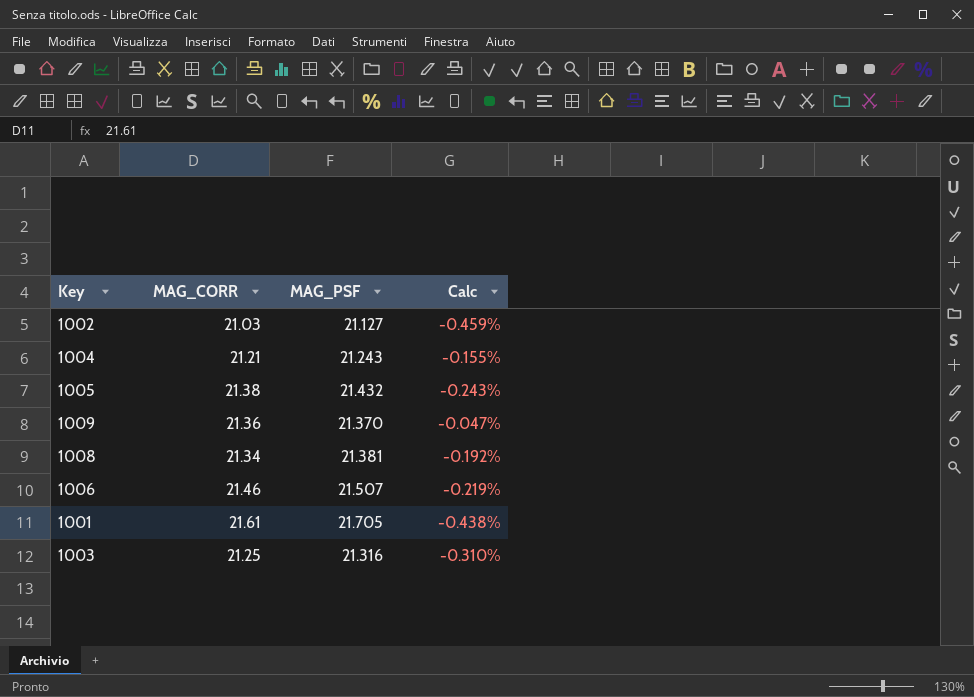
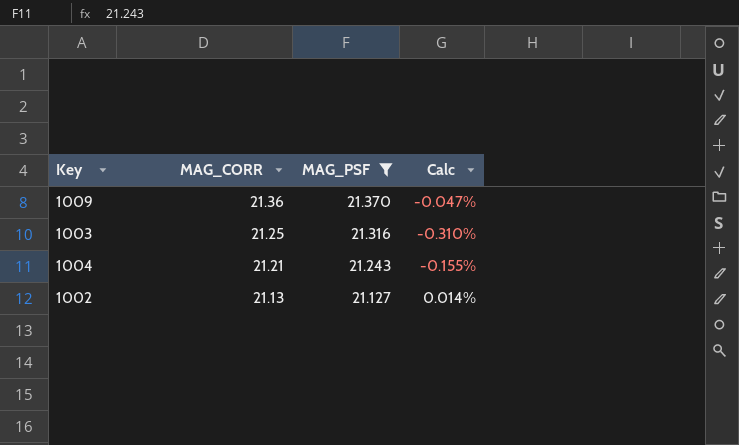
filter: none -> MAG_PSF <= 21.370
row order: none -> MAG_CORR descending
1002 | MAG_CORR: 21.03 -> 21.13
1002 | Calc: -0.459% -> 0.014%

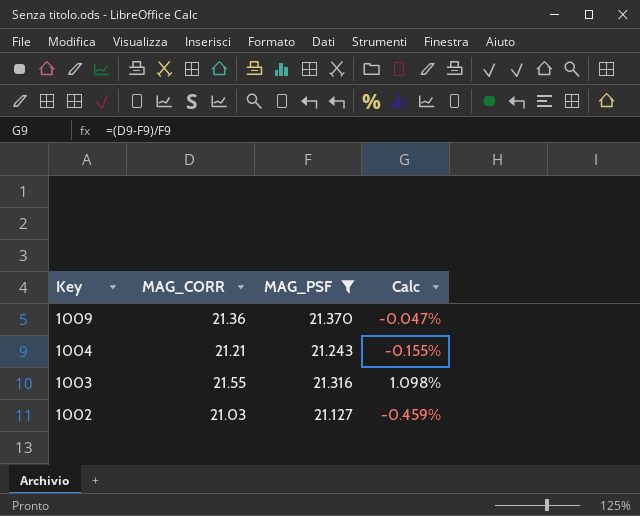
row order: MAG_CORR descending -> Key descending
1003 | MAG_CORR: 21.25 -> 21.55
1003 | Calc: -0.310% -> 1.098%
1002 | MAG_CORR: 21.13 -> 21.03
1002 | Calc: 0.014% -> -0.459%

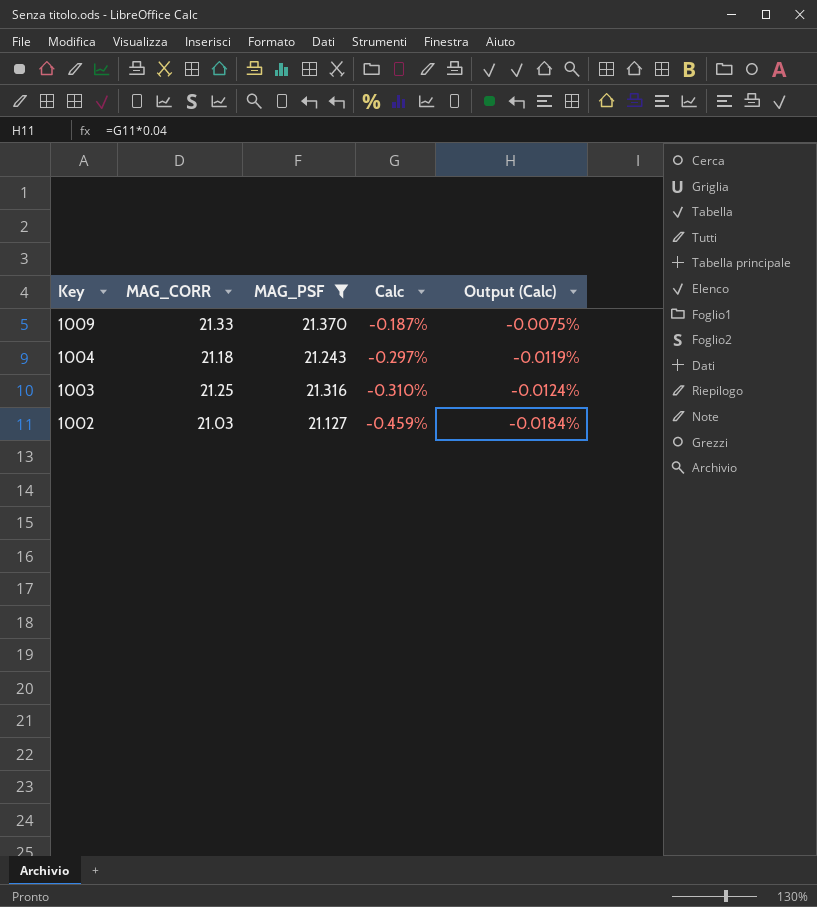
column Output (Calc) | formula: none -> [Calc] * 0.04
1009 | MAG_CORR: 21.36 -> 21.33
1009 | Calc: -0.047% -> -0.187%
1004 | MAG_CORR: 21.21 -> 21.18
1004 | Calc: -0.155% -> -0.297%
1003 | MAG_CORR: 21.55 -> 21.25
1003 | Calc: 1.098% -> -0.310%

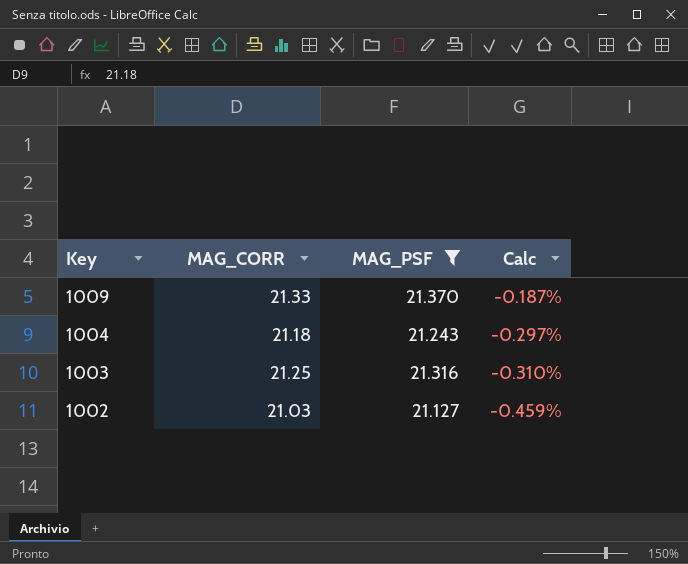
column Output (Calc) | formula: [Calc] * 0.04 -> none

